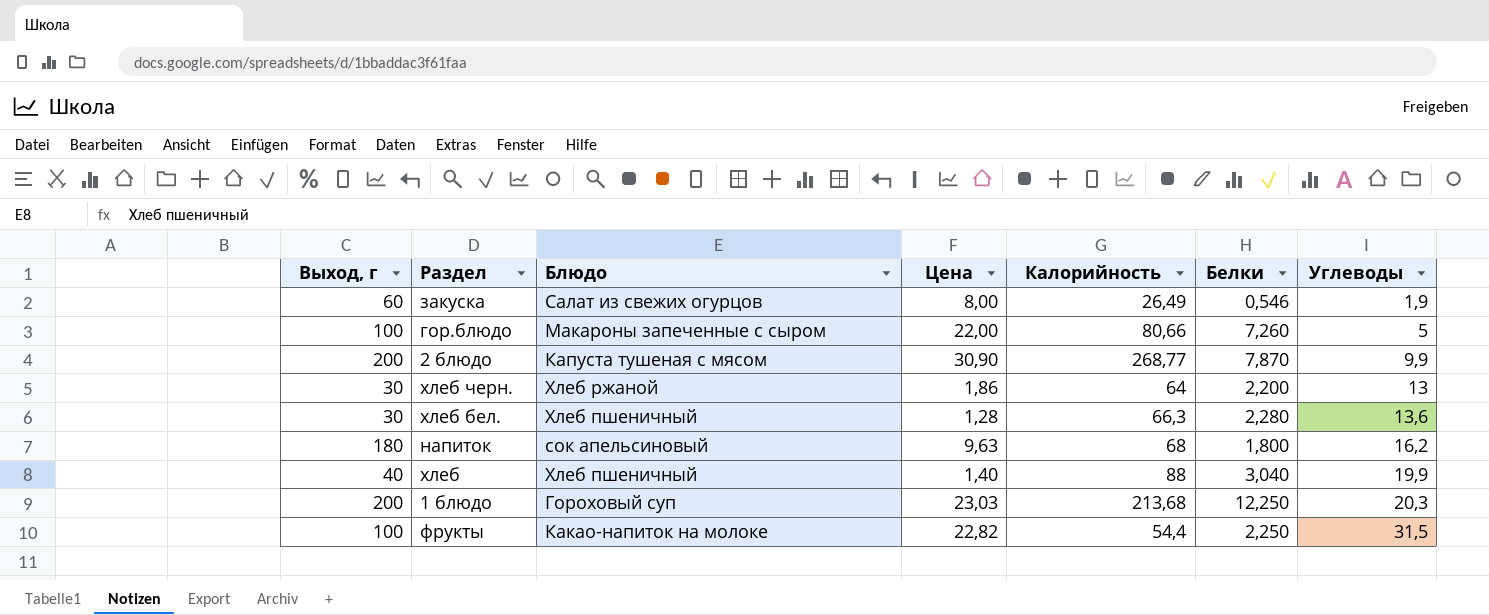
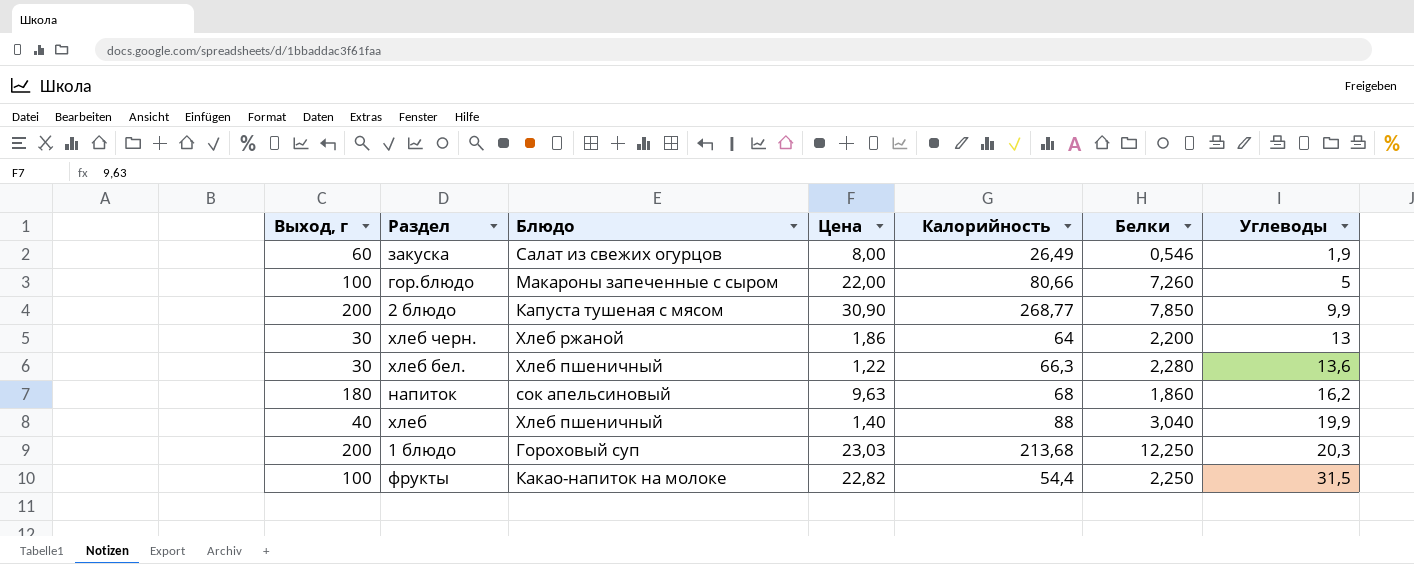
2 блюдо | Белки: 7,870 -> 7,850
хлеб бел. | Цена: 1,28 -> 1,22
напиток | Белки: 1,800 -> 1,860

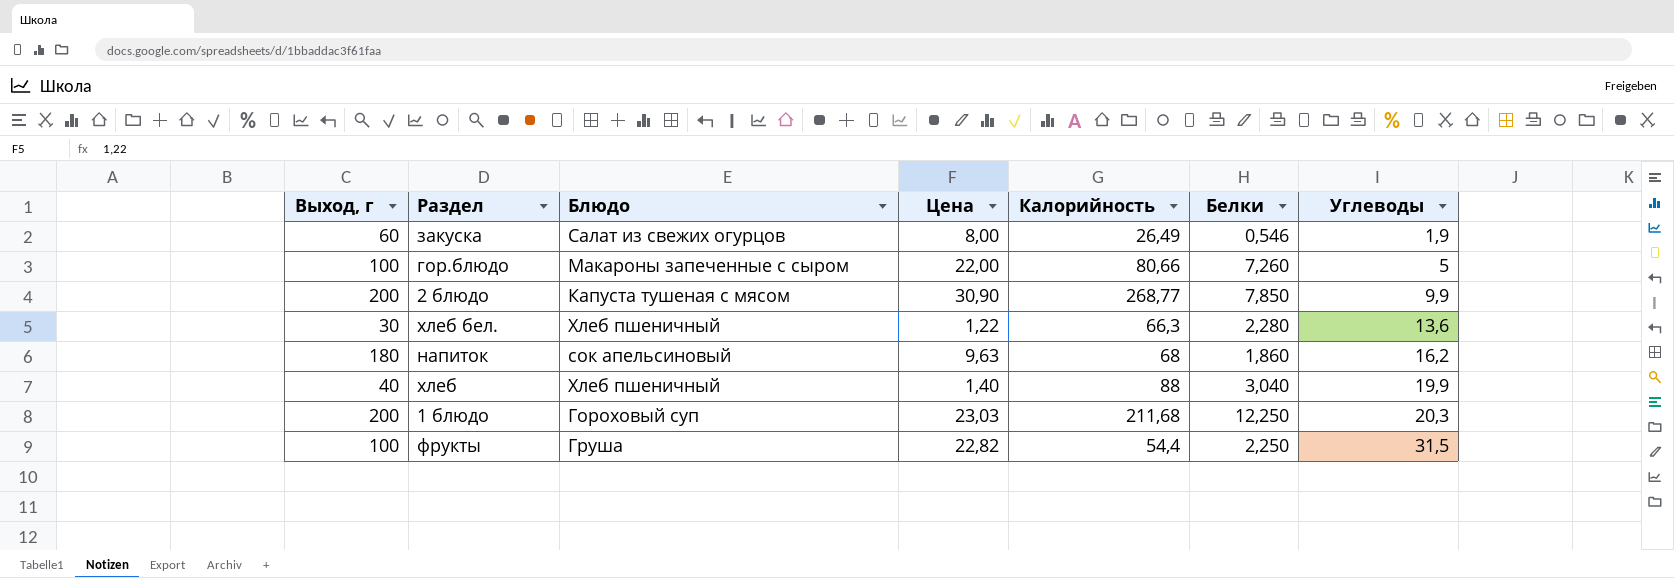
row хлеб черн.: 30 | Хлеб ржаной | 1,86 | 64 | 2,200 | 13 -> none
1 блюдо | Калорийность: 213,68 -> 211,68
фрукты | Блюдо: Какао-напиток на молоке -> Груша

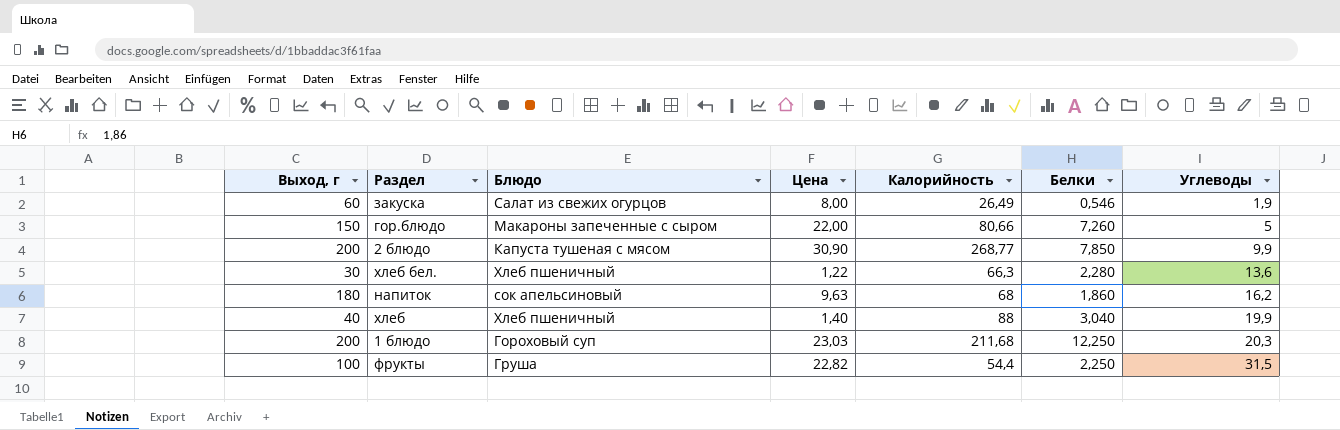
гор.блюдо | Выход, г: 100 -> 150

